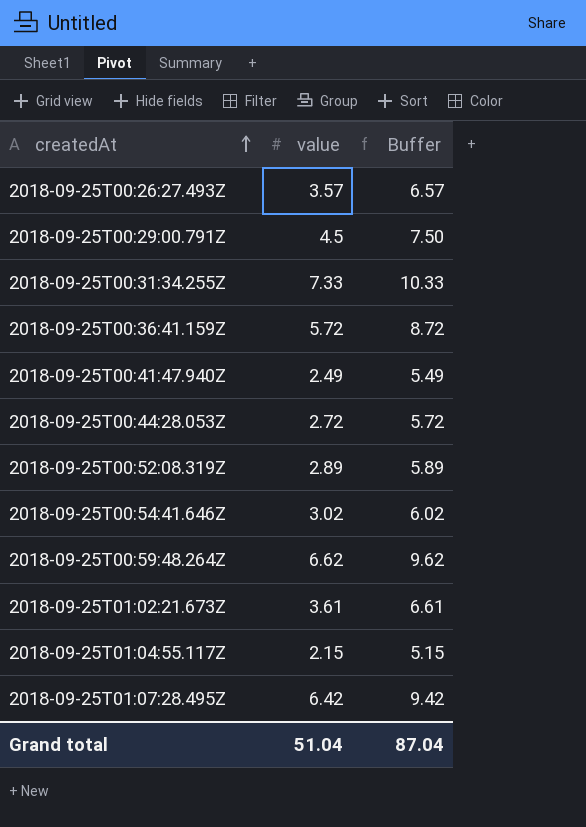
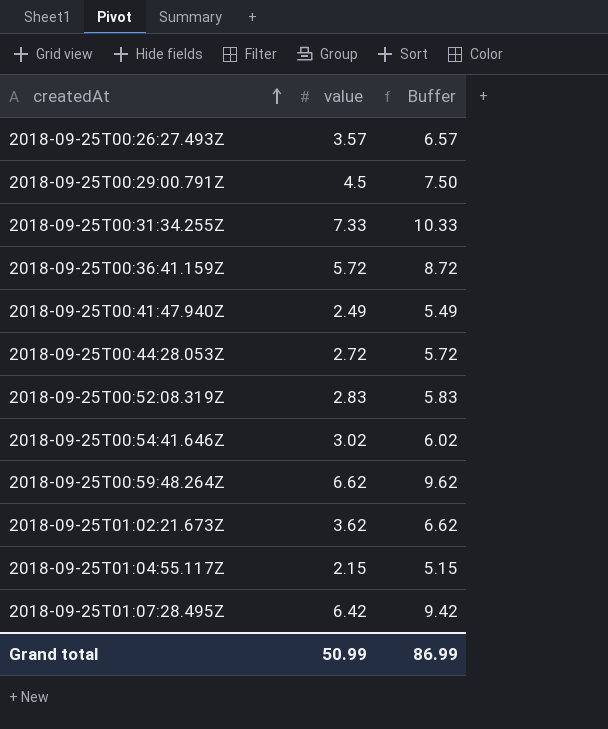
2018-09-25T00:52:08.319Z | value: 2.89 -> 2.83
2018-09-25T00:52:08.319Z | Buffer: 5.89 -> 5.83
2018-09-25T01:02:21.673Z | value: 3.61 -> 3.62
2018-09-25T01:02:21.673Z | Buffer: 6.61 -> 6.62
Grand total | value: 51.04 -> 50.99
Grand total | Buffer: 87.04 -> 86.99

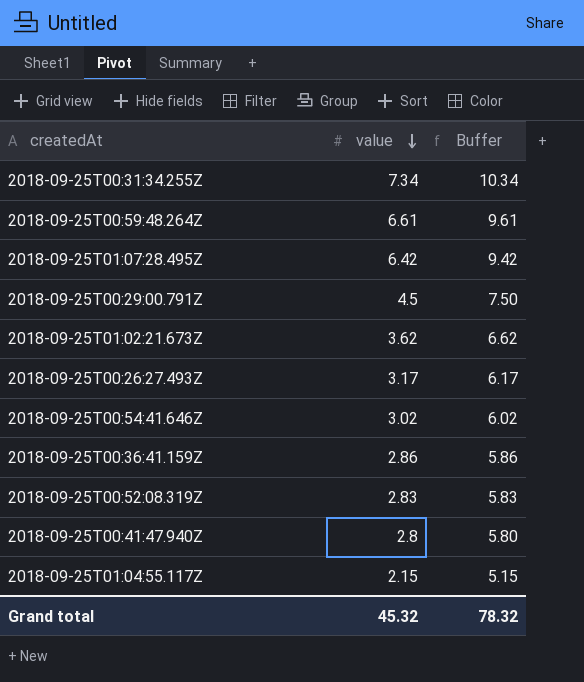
row order: createdAt ascending -> value descending
row 2018-09-25T00:44:28.053Z: 2.72 | 5.72 -> none
2018-09-25T00:31:34.255Z | value: 7.33 -> 7.34
2018-09-25T00:31:34.255Z | Buffer: 10.33 -> 10.34
2018-09-25T00:59:48.264Z | value: 6.62 -> 6.61
2018-09-25T00:59:48.264Z | Buffer: 9.62 -> 9.61
2018-09-25T00:26:27.493Z | value: 3.57 -> 3.17
2018-09-25T00:26:27.493Z | Buffer: 6.57 -> 6.17
2018-09-25T00:36:41.159Z | value: 5.72 -> 2.86
2018-09-25T00:36:41.159Z | Buffer: 8.72 -> 5.86
2018-09-25T00:41:47.940Z | value: 2.49 -> 2.8
2018-09-25T00:41:47.940Z | Buffer: 5.49 -> 5.80
Grand total | value: 50.99 -> 45.32
Grand total | Buffer: 86.99 -> 78.32

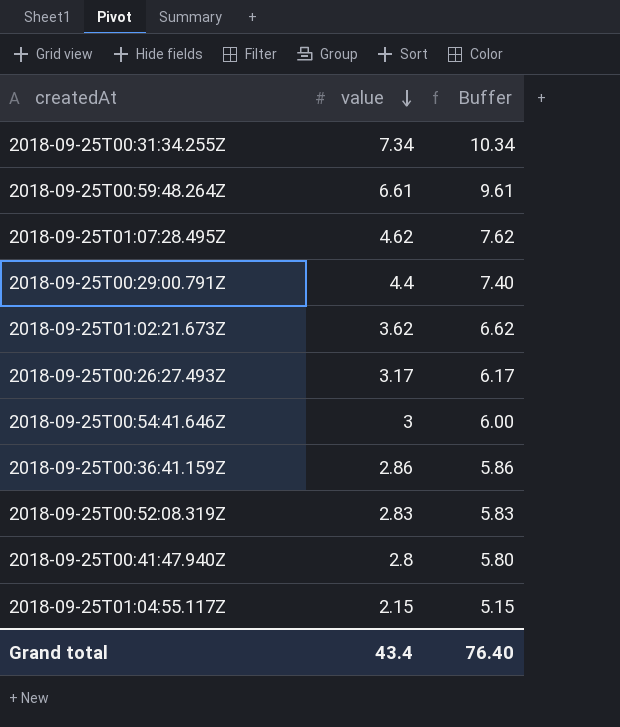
2018-09-25T01:07:28.495Z | value: 6.42 -> 4.62
2018-09-25T01:07:28.495Z | Buffer: 9.42 -> 7.62
2018-09-25T00:29:00.791Z | value: 4.5 -> 4.4
2018-09-25T00:29:00.791Z | Buffer: 7.50 -> 7.40
2018-09-25T00:54:41.646Z | value: 3.02 -> 3
2018-09-25T00:54:41.646Z | Buffer: 6.02 -> 6.00
Grand total | value: 45.32 -> 43.4
Grand total | Buffer: 78.32 -> 76.40

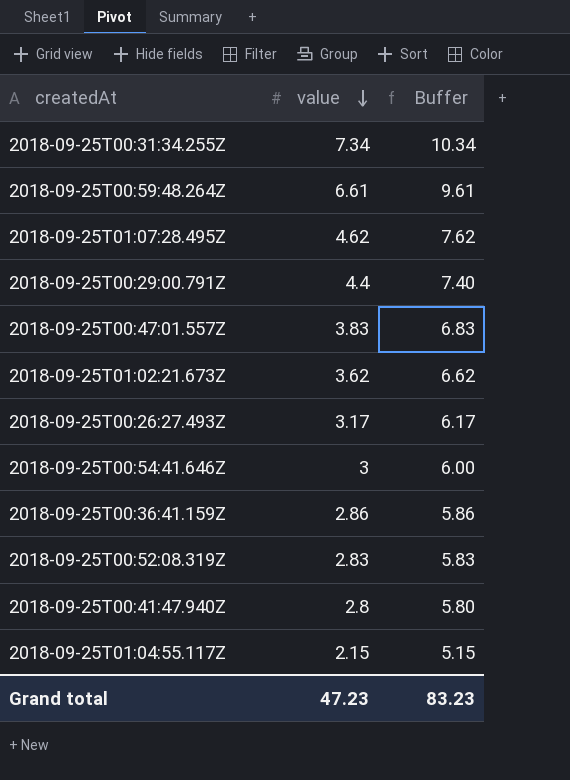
row 2018-09-25T00:47:01.557Z: none -> 3.83 | 6.83
Grand total | value: 43.4 -> 47.23
Grand total | Buffer: 76.40 -> 83.23

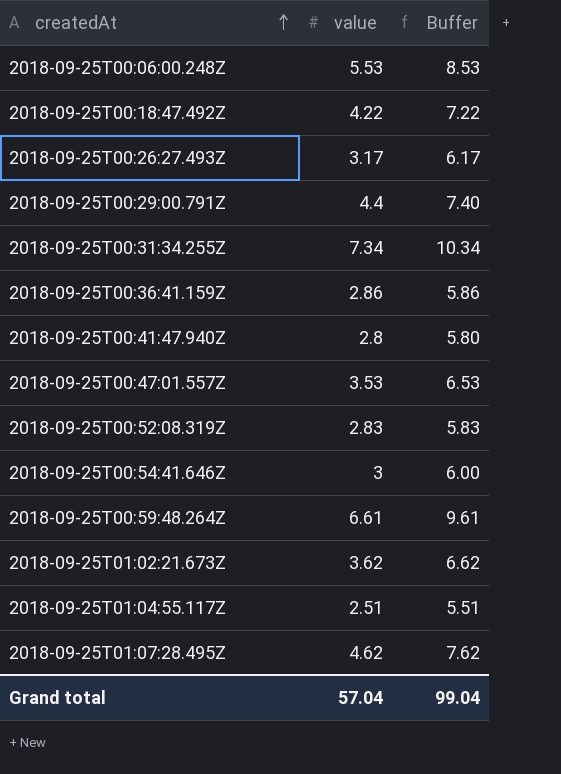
row order: value descending -> createdAt ascending
row 2018-09-25T00:06:00.248Z: none -> 5.53 | 8.53
row 2018-09-25T00:18:47.492Z: none -> 4.22 | 7.22
2018-09-25T00:47:01.557Z | value: 3.83 -> 3.53
2018-09-25T00:47:01.557Z | Buffer: 6.83 -> 6.53
2018-09-25T01:04:55.117Z | value: 2.15 -> 2.51
2018-09-25T01:04:55.117Z | Buffer: 5.15 -> 5.51
Grand total | value: 47.23 -> 57.04
Grand total | Buffer: 83.23 -> 99.04

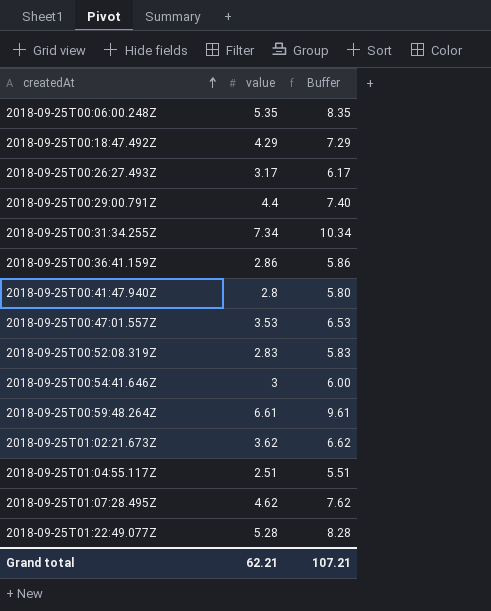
2018-09-25T00:06:00.248Z | value: 5.53 -> 5.35
2018-09-25T00:06:00.248Z | Buffer: 8.53 -> 8.35
2018-09-25T00:18:47.492Z | value: 4.22 -> 4.29
2018-09-25T00:18:47.492Z | Buffer: 7.22 -> 7.29
row 2018-09-25T01:22:49.077Z: none -> 5.28 | 8.28
Grand total | value: 57.04 -> 62.21
Grand total | Buffer: 99.04 -> 107.21

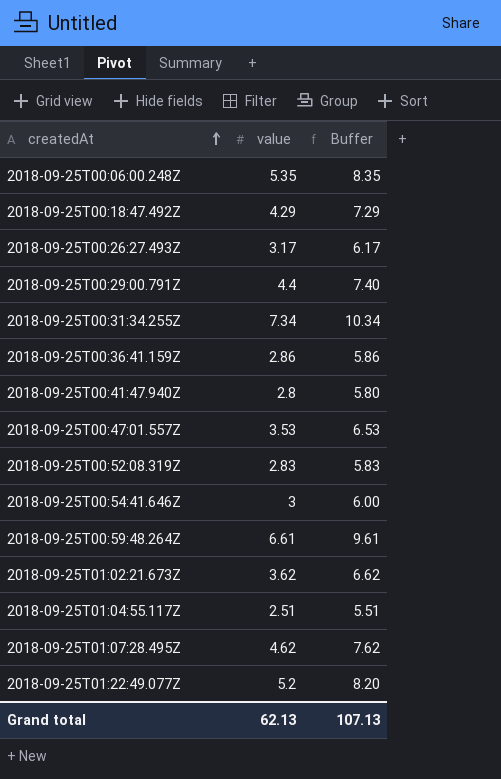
2018-09-25T01:22:49.077Z | value: 5.28 -> 5.2
2018-09-25T01:22:49.077Z | Buffer: 8.28 -> 8.20
Grand total | value: 62.21 -> 62.13
Grand total | Buffer: 107.21 -> 107.13

